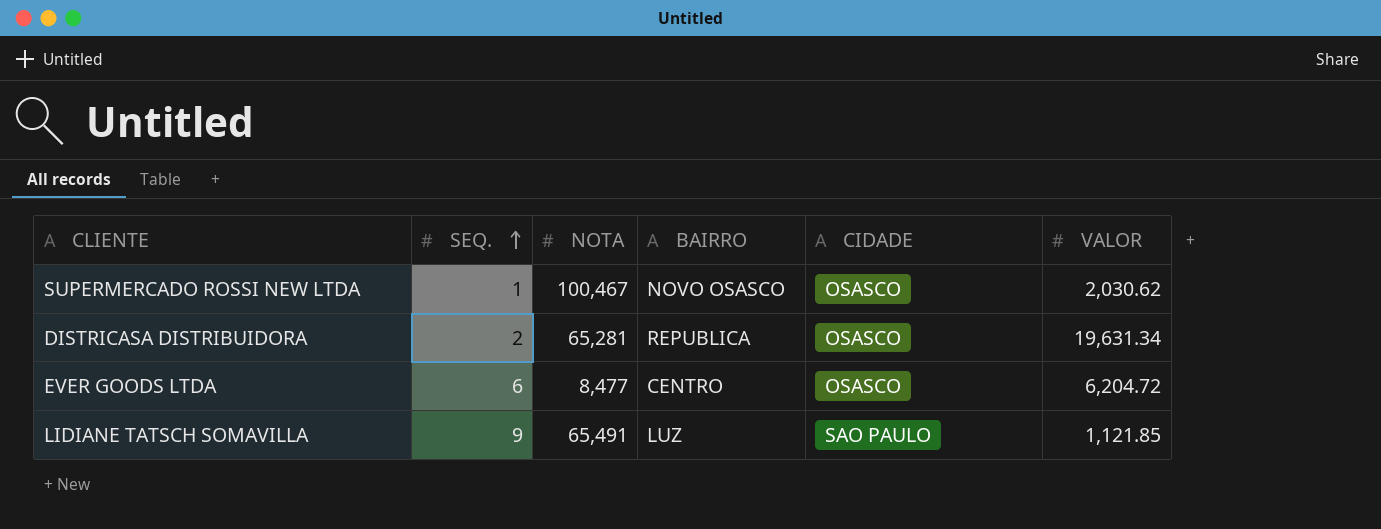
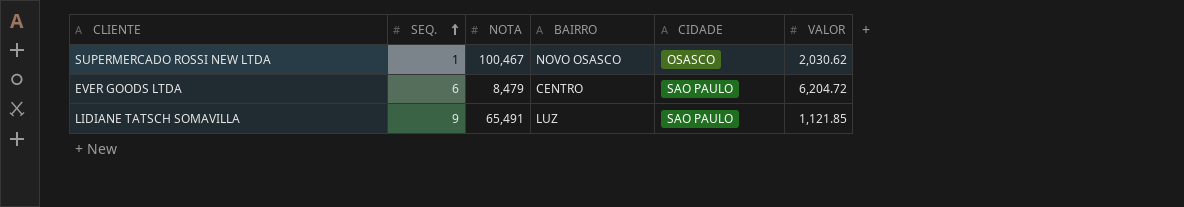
row DISTRICASA DISTRIBUIDORA: 2 | 65,281 | REPUBLICA | OSASCO | 19,631.34 -> none
EVER GOODS LTDA | NOTA: 8,477 -> 8,479
EVER GOODS LTDA | CIDADE: OSASCO -> SAO PAULO

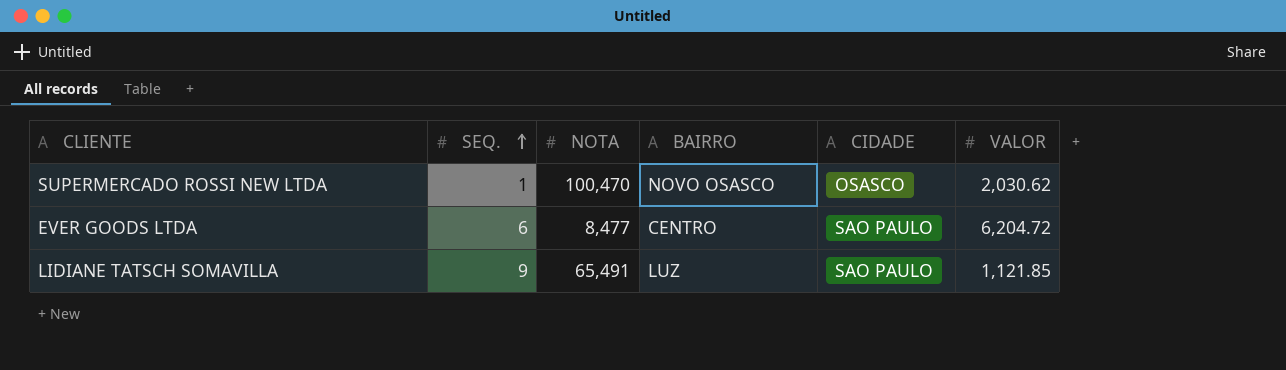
SUPERMERCADO ROSSI NEW LTDA | NOTA: 100,467 -> 100,470
EVER GOODS LTDA | NOTA: 8,479 -> 8,477

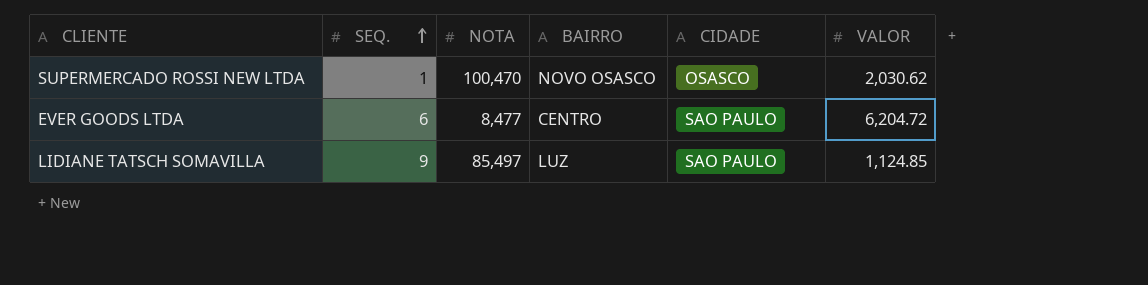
LIDIANE TATSCH SOMAVILLA | NOTA: 65,491 -> 85,497
LIDIANE TATSCH SOMAVILLA | VALOR: 1,121.85 -> 1,124.85

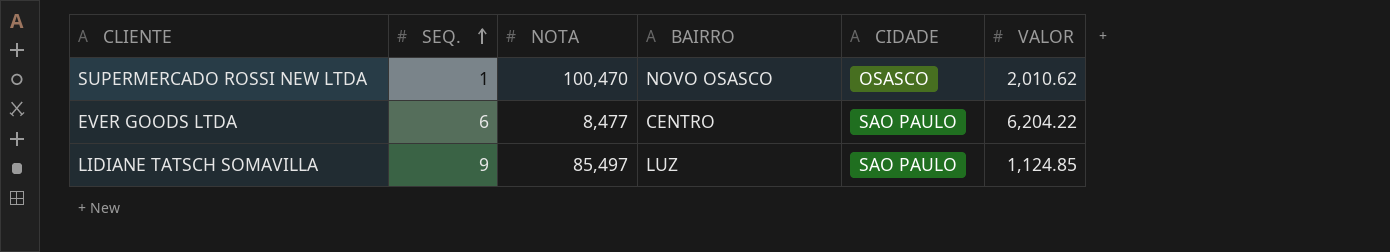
SUPERMERCADO ROSSI NEW LTDA | VALOR: 2,030.62 -> 2,010.62
EVER GOODS LTDA | VALOR: 6,204.72 -> 6,204.22

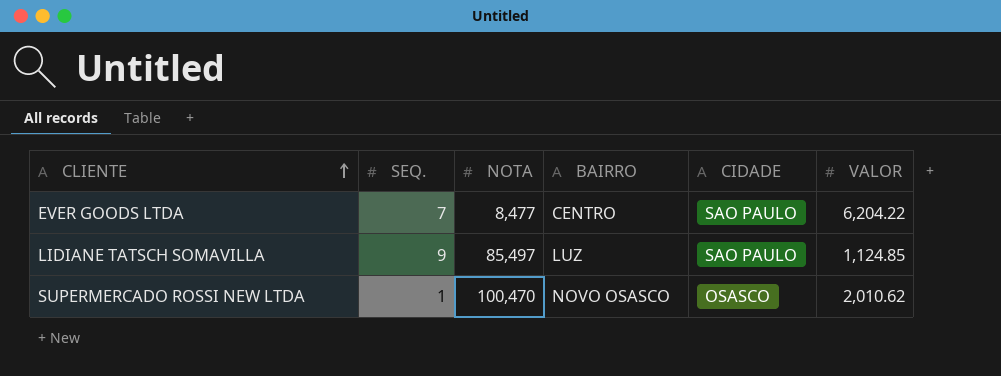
row order: SEQ. ascending -> CLIENTE ascending
EVER GOODS LTDA | SEQ.: 6 -> 7

